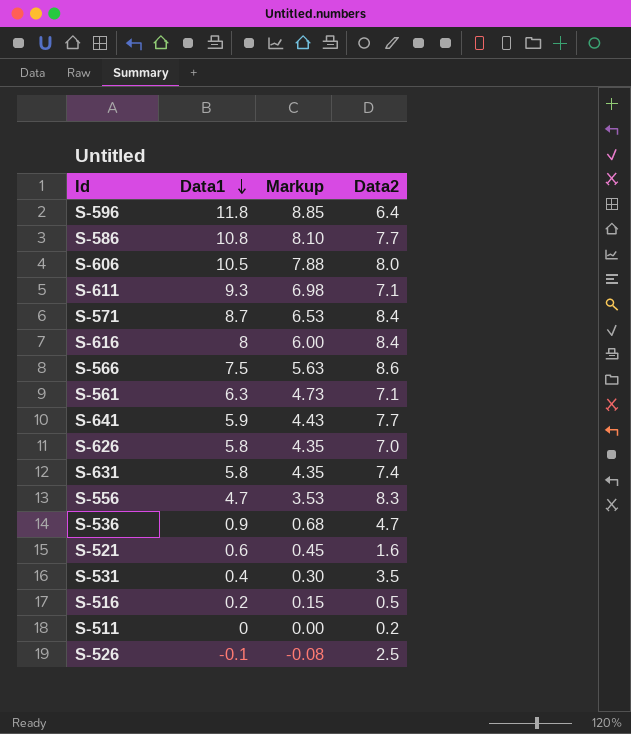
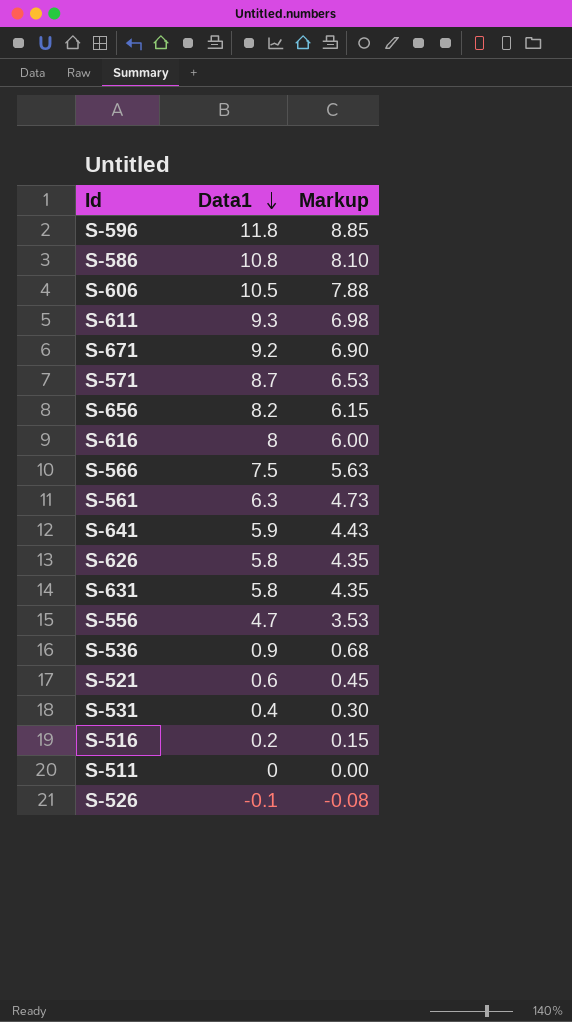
column Data2 | position: 4 -> none
row S-671: none -> 9.2 | 6.90
row S-656: none -> 8.2 | 6.15

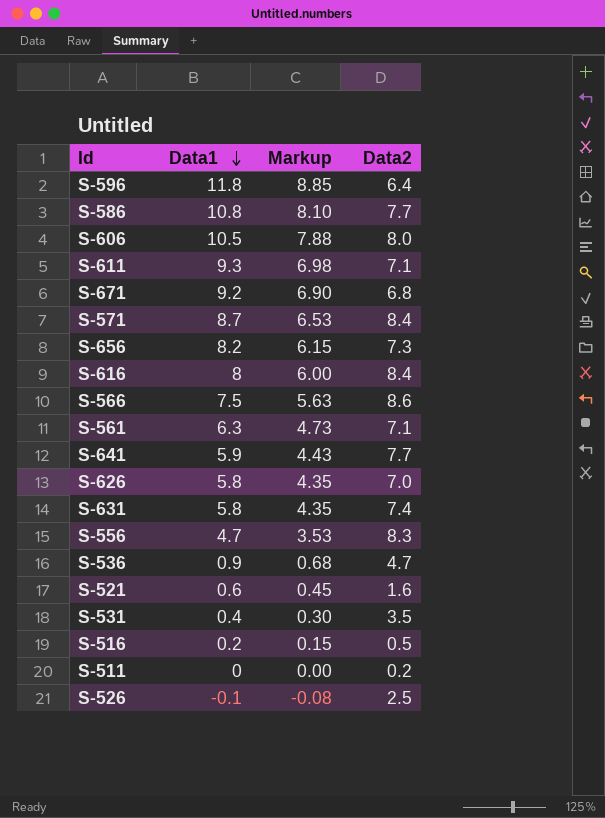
column Data2 | position: none -> 4

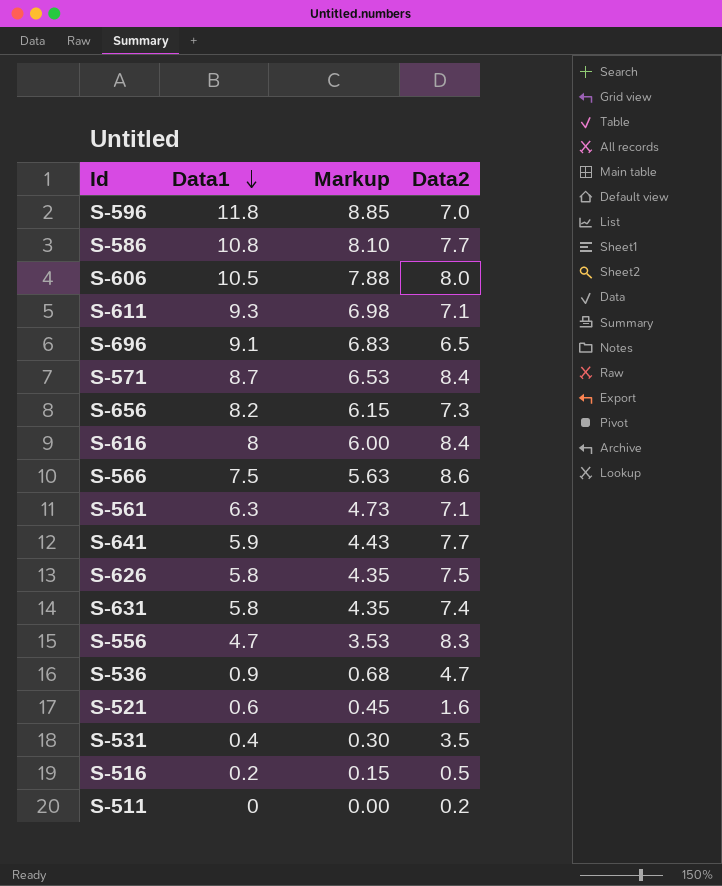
row S-671: 9.2 | 6.90 | 6.8 -> none
row S-526: -0.1 | -0.08 | 2.5 -> none
S-596 | Data2: 6.4 -> 7.0
row S-696: none -> 9.1 | 6.83 | 6.5
S-626 | Data2: 7.0 -> 7.5

